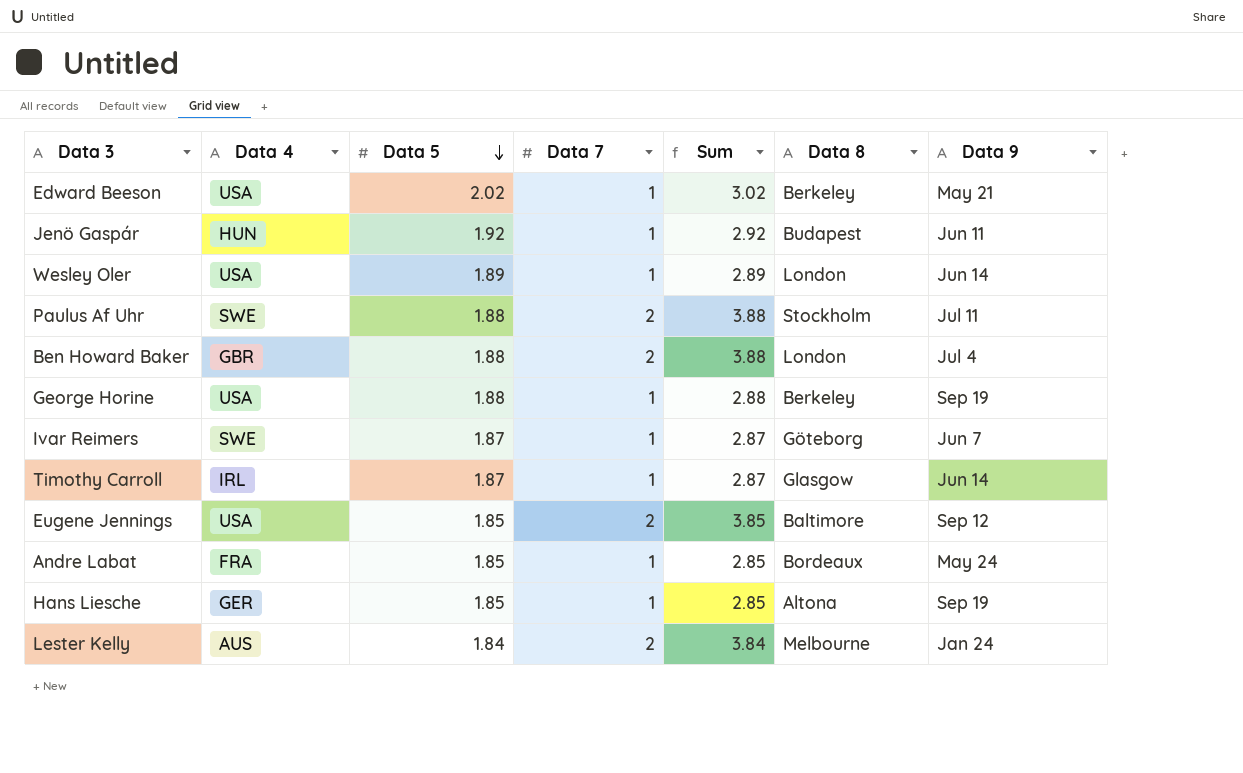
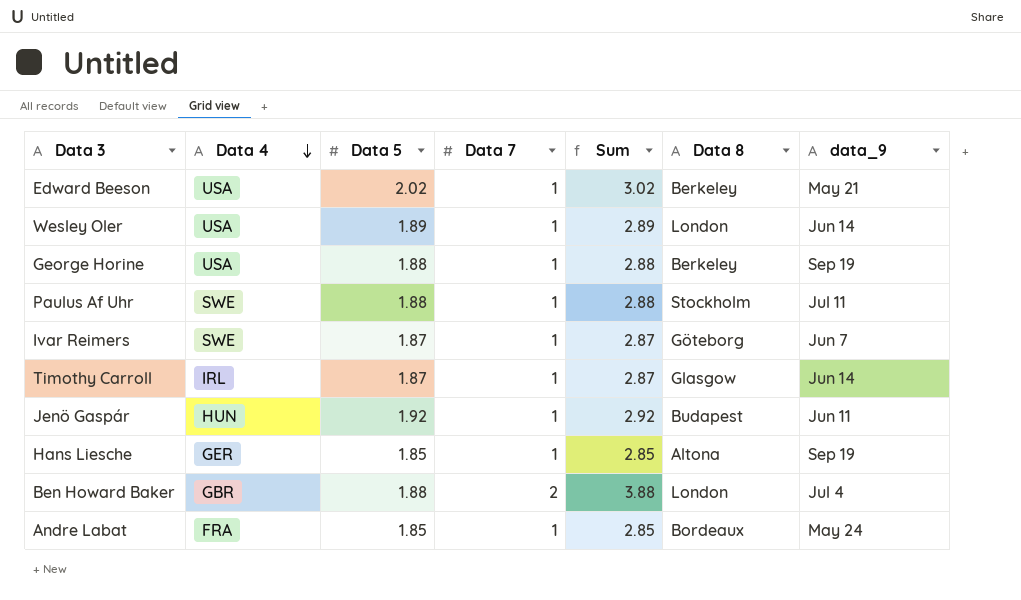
row order: Data 5 descending -> Data 4 descending
column name: Data 9 -> data_9
row Eugene Jennings: USA | 1.85 | 2 | 3.85 | Baltimore | Sep 12 -> none
row Lester Kelly: AUS | 1.84 | 2 | 3.84 | Melbourne | Jan 24 -> none
Paulus Af Uhr | Data 7: 2 -> 1
Paulus Af Uhr | Sum: 3.88 -> 2.88

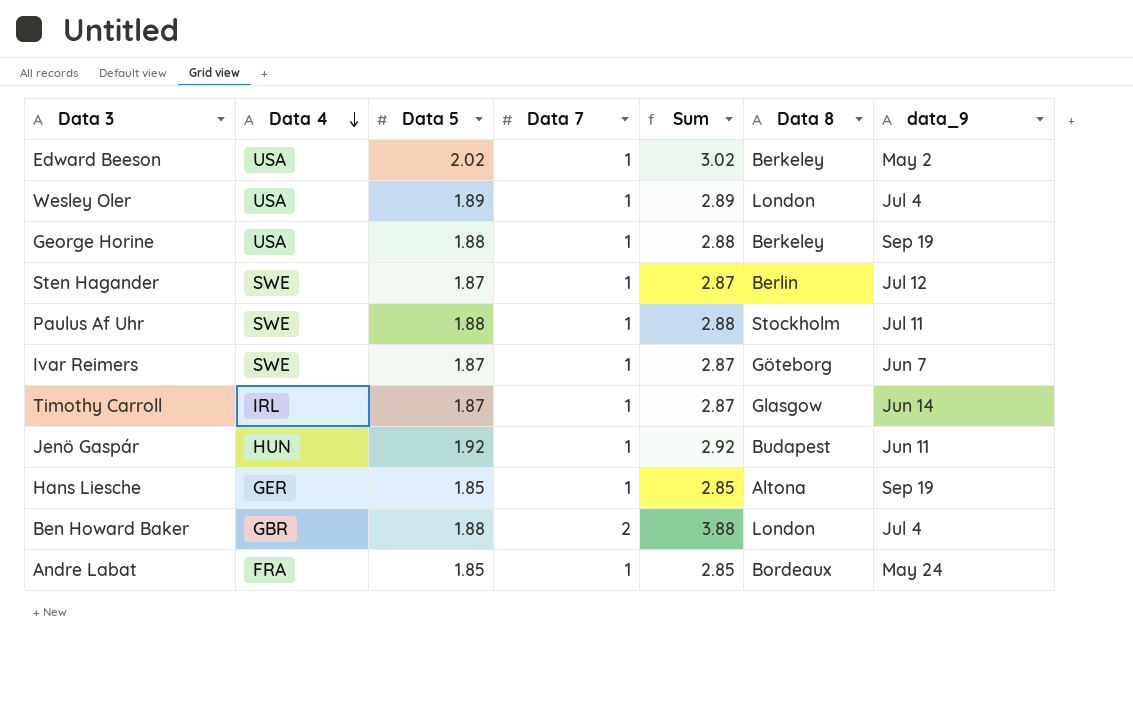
Edward Beeson | data_9: May 21 -> May 2
Wesley Oler | data_9: Jun 14 -> Jul 4
row Sten Hagander: none -> SWE | 1.87 | 1 | 2.87 | Berlin | Jul 12

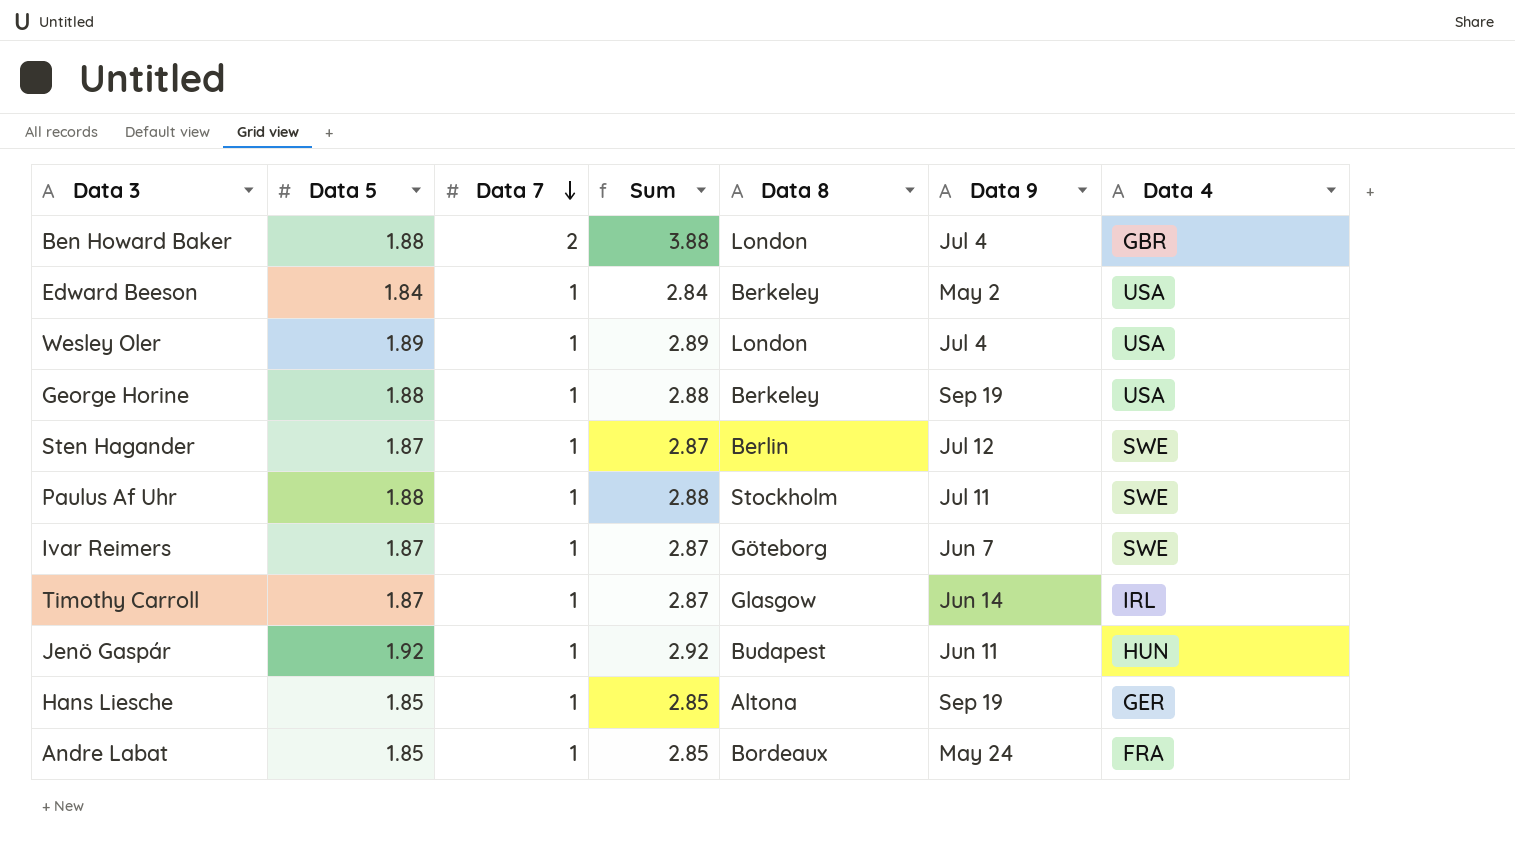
row order: Data 4 descending -> Data 7 descending
column name: data_9 -> Data 9
column Data 4 | position: 2 -> 7
Edward Beeson | Data 5: 2.02 -> 1.84
Edward Beeson | Sum: 3.02 -> 2.84

